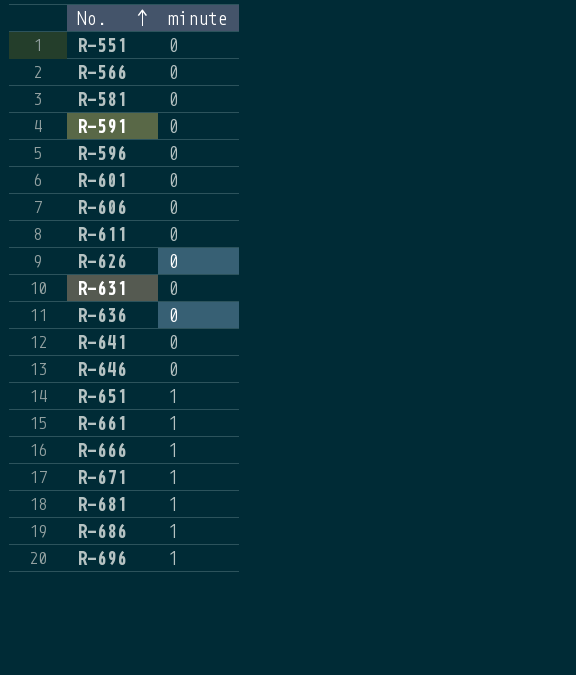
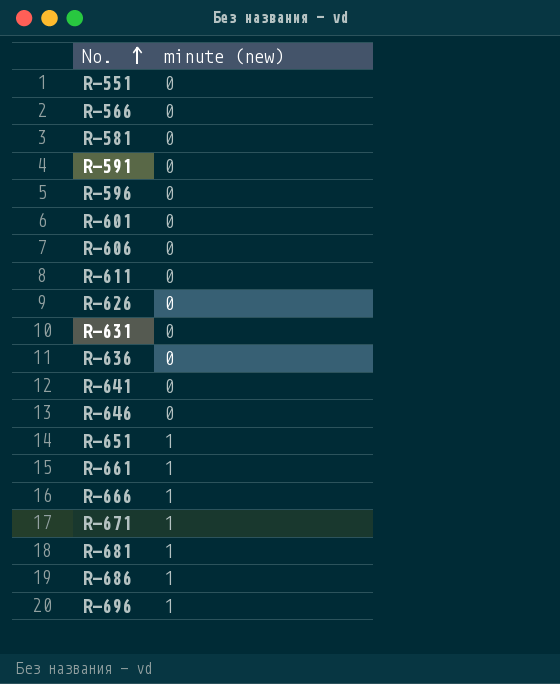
column name: minute -> minute (new)

